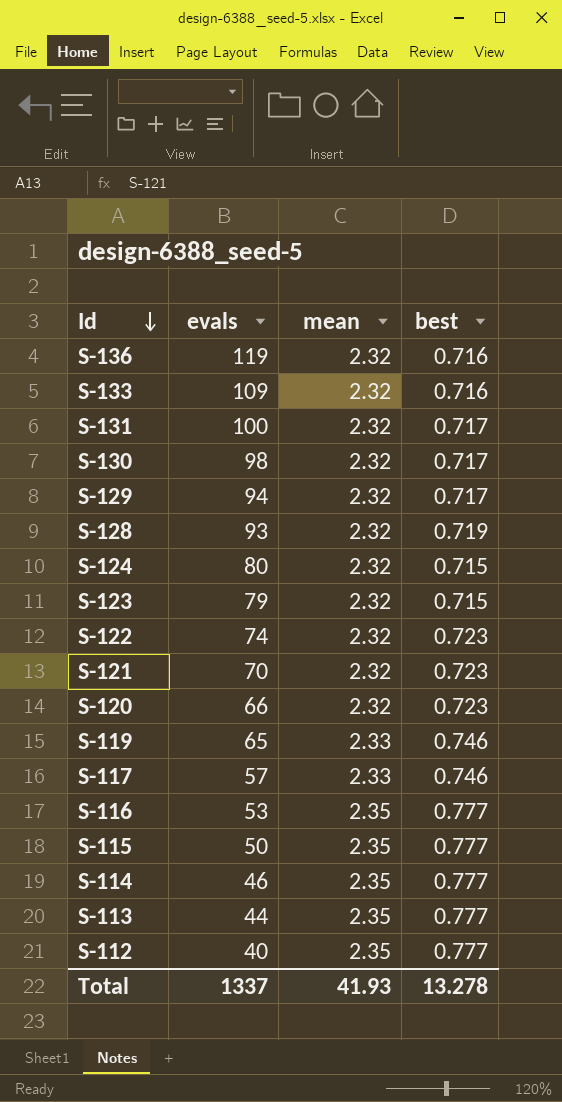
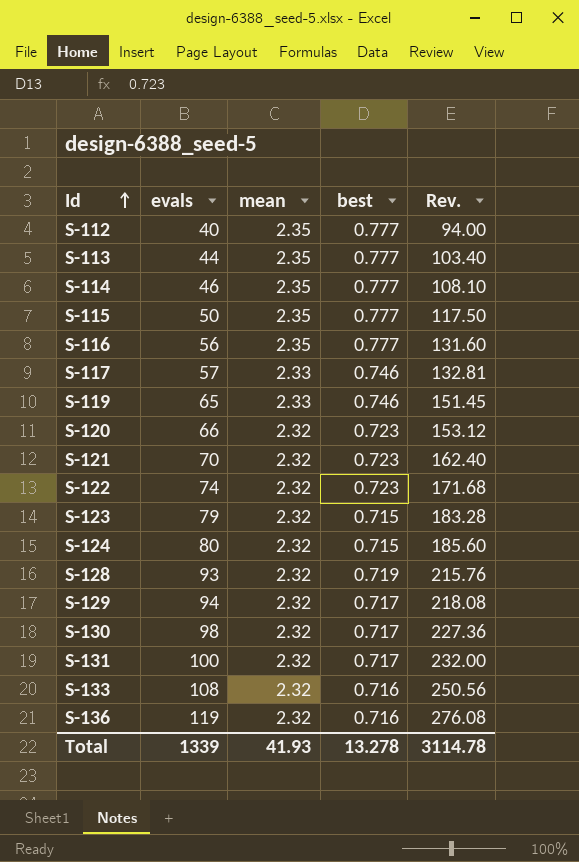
row order: Id descending -> Id ascending
column Rev. | formula: none -> [evals] * [mean]
S-116 | evals: 53 -> 56
S-133 | evals: 109 -> 108
Total | evals: 1337 -> 1339

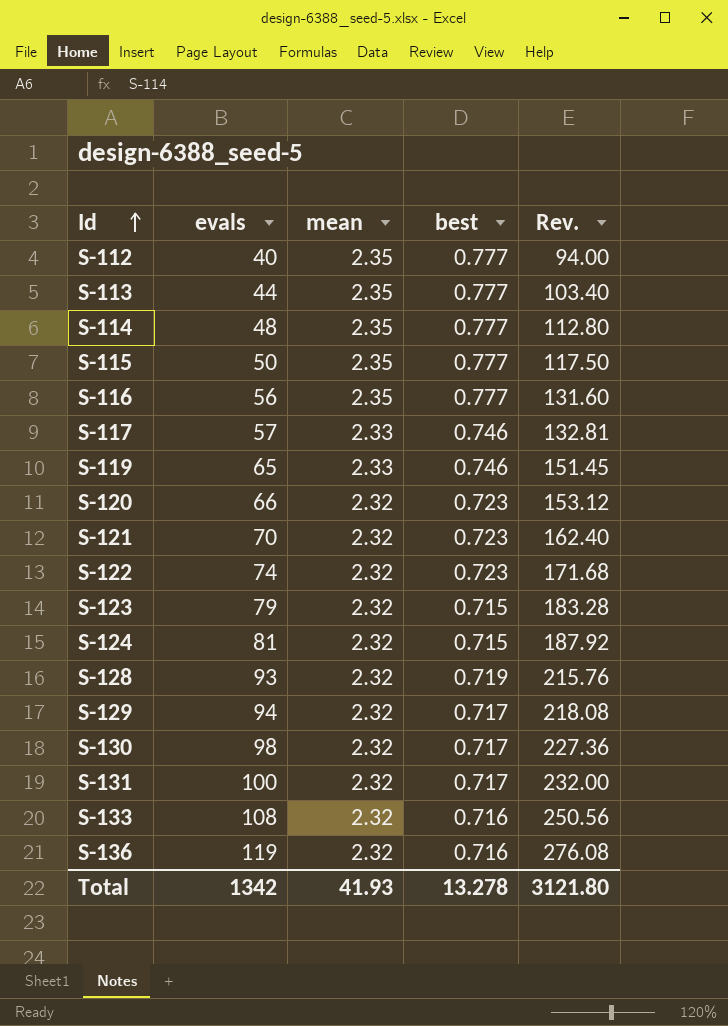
S-114 | evals: 46 -> 48
S-114 | Rev.: 108.10 -> 112.80
S-124 | evals: 80 -> 81
S-124 | Rev.: 185.60 -> 187.92
Total | evals: 1339 -> 1342
Total | Rev.: 3114.78 -> 3121.80

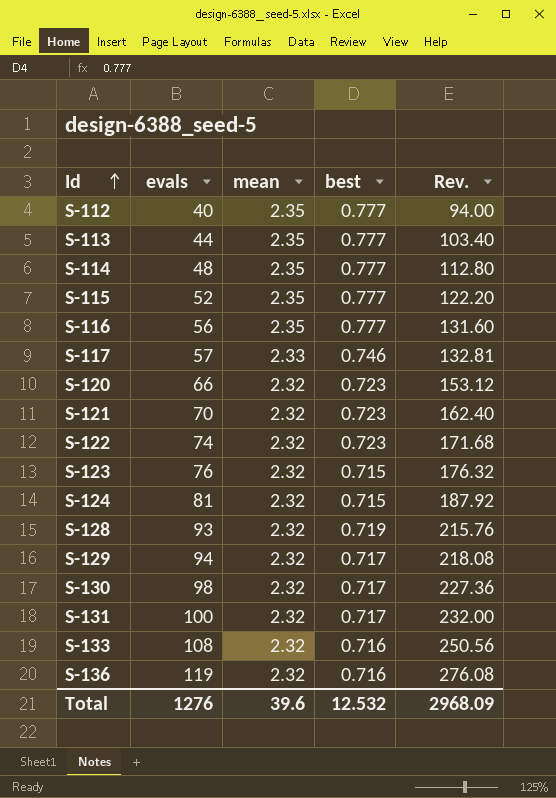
row S-119: 65 | 2.33 | 0.746 | 151.45 -> none
S-115 | evals: 50 -> 52
S-115 | Rev.: 117.50 -> 122.20
S-123 | evals: 79 -> 76
S-123 | Rev.: 183.28 -> 176.32
Total | evals: 1342 -> 1276
Total | mean: 41.93 -> 39.6
Total | best: 13.278 -> 12.532
Total | Rev.: 3121.80 -> 2968.09

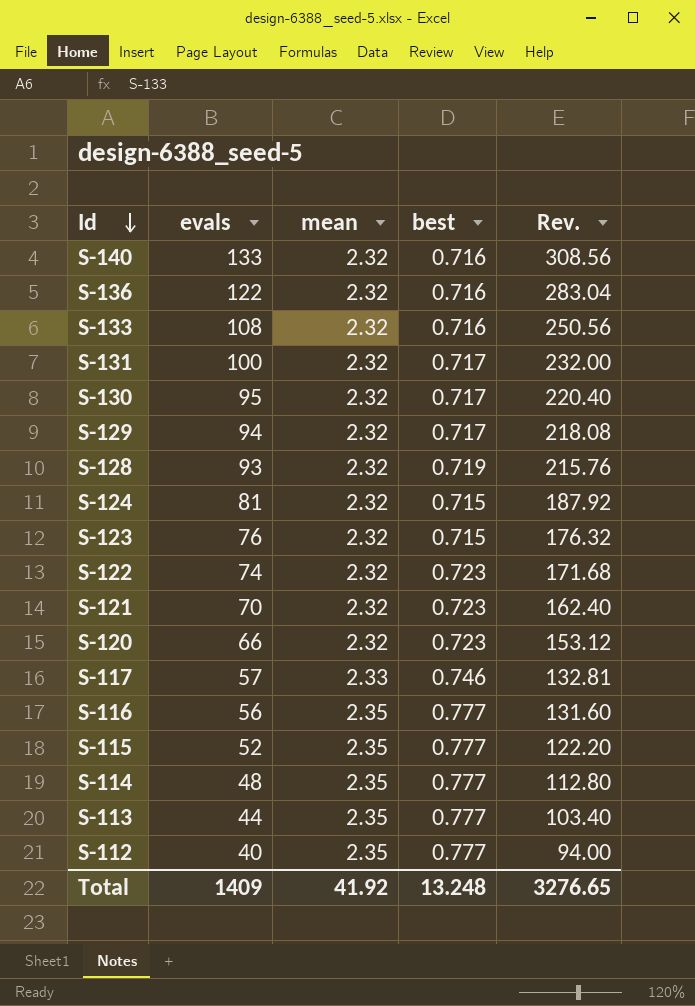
row order: Id ascending -> Id descending
row S-140: none -> 133 | 2.32 | 0.716 | 308.56
S-136 | evals: 119 -> 122
S-136 | Rev.: 276.08 -> 283.04
S-130 | evals: 98 -> 95
S-130 | Rev.: 227.36 -> 220.40
Total | evals: 1276 -> 1409
Total | mean: 39.6 -> 41.92
Total | best: 12.532 -> 13.248
Total | Rev.: 2968.09 -> 3276.65

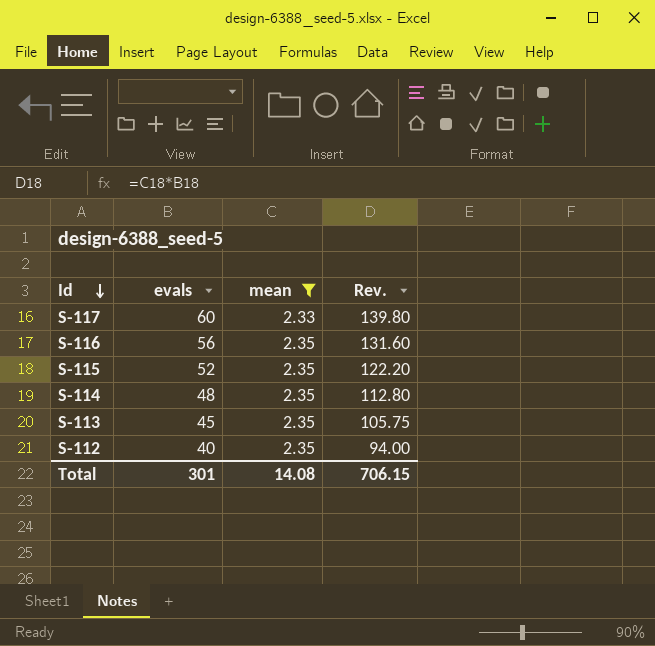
filter: none -> mean != 2.32
column best | position: 4 -> none
S-117 | evals: 57 -> 60
S-117 | Rev.: 132.81 -> 139.80
S-113 | evals: 44 -> 45
S-113 | Rev.: 103.40 -> 105.75
Total | evals: 1409 -> 301
Total | mean: 41.92 -> 14.08
Total | Rev.: 3276.65 -> 706.15

